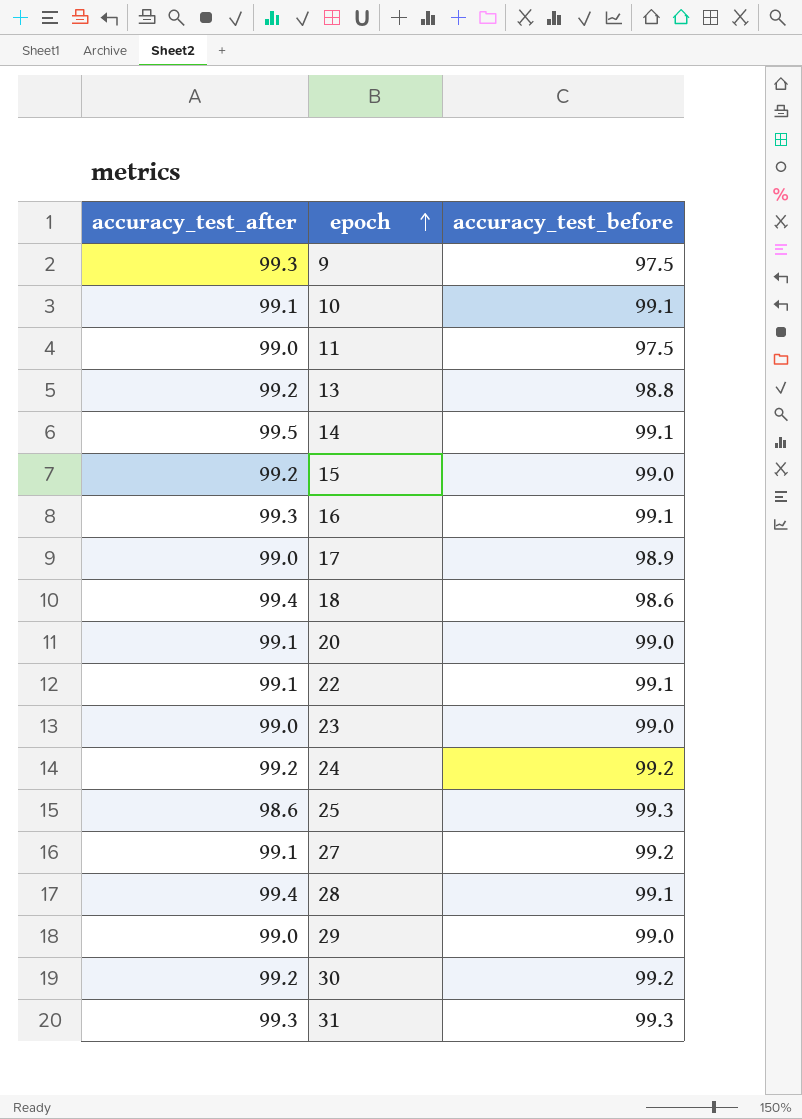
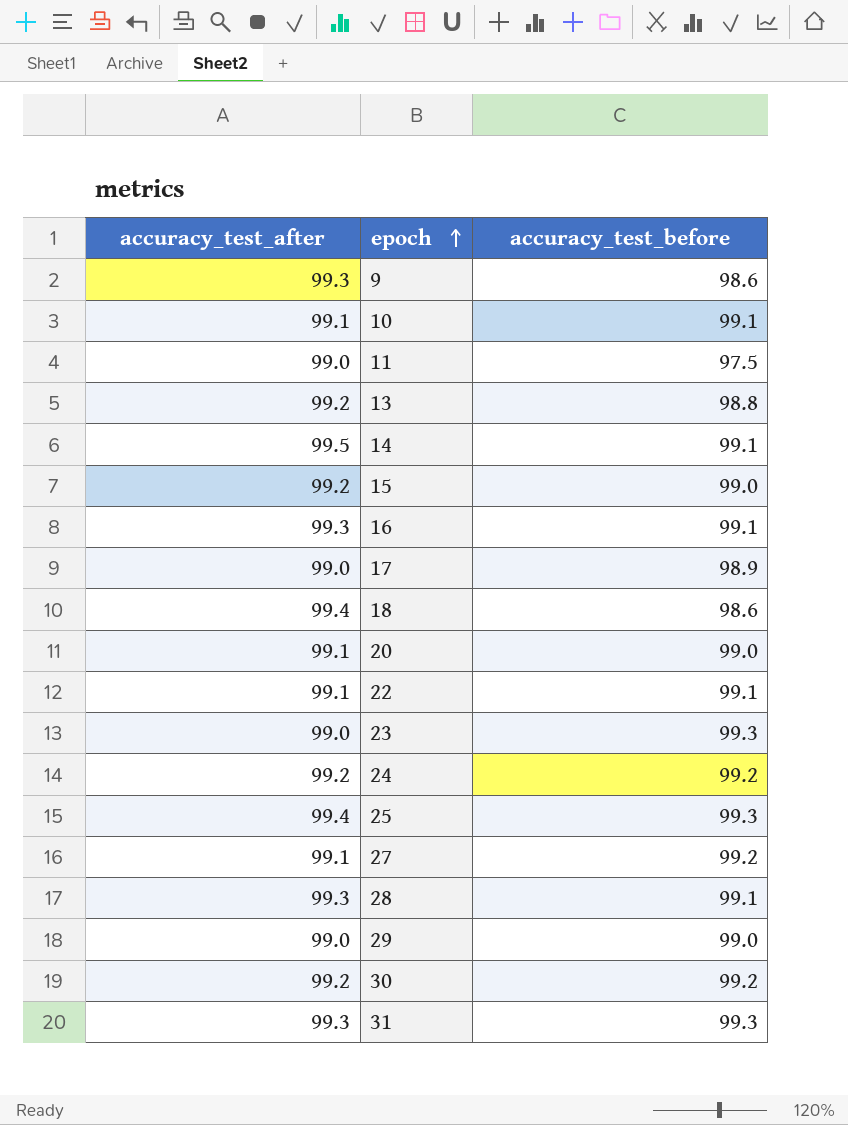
9 | accuracy_test_before: 97.5 -> 98.6
23 | accuracy_test_before: 99.0 -> 99.3
25 | accuracy_test_after: 98.6 -> 99.4
28 | accuracy_test_after: 99.4 -> 99.3

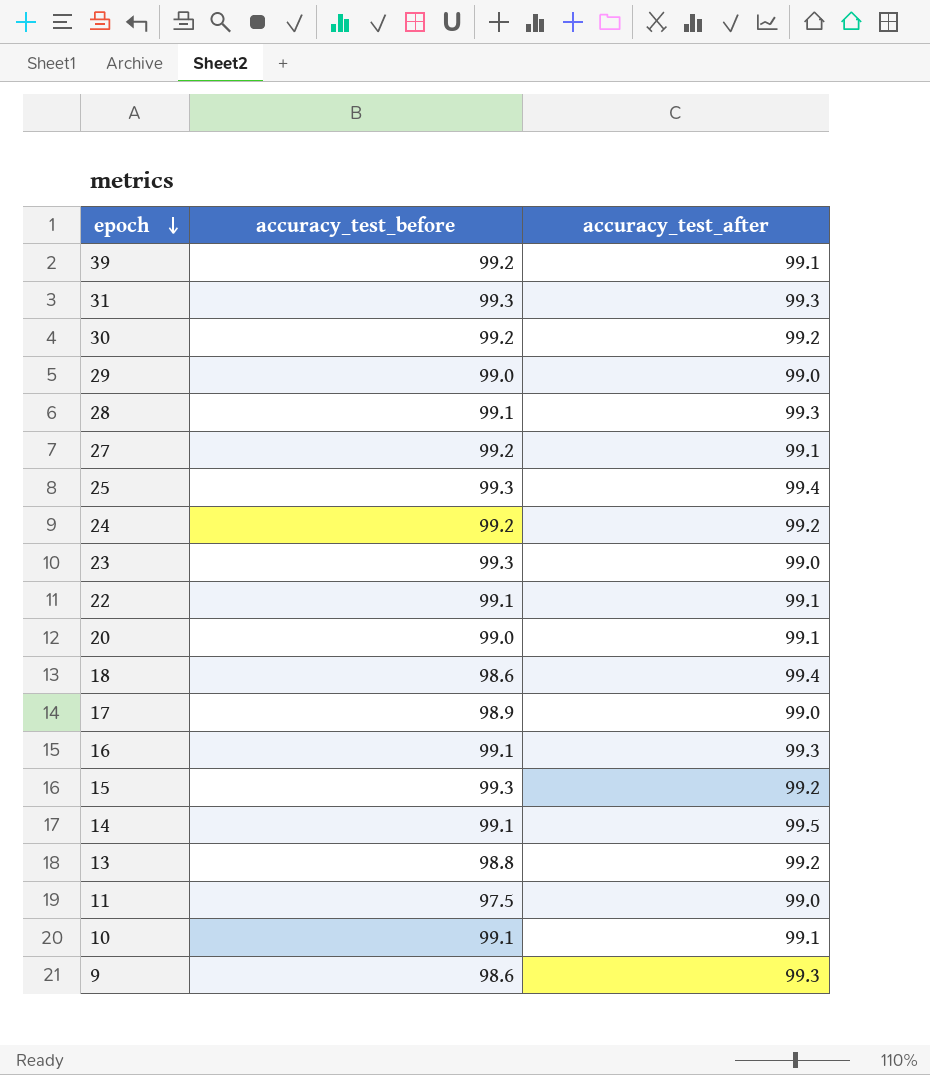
row order: epoch ascending -> epoch descending
column accuracy_test_after | position: 1 -> 3
row 39: none -> 99.2 | 99.1
15 | accuracy_test_before: 99.0 -> 99.3

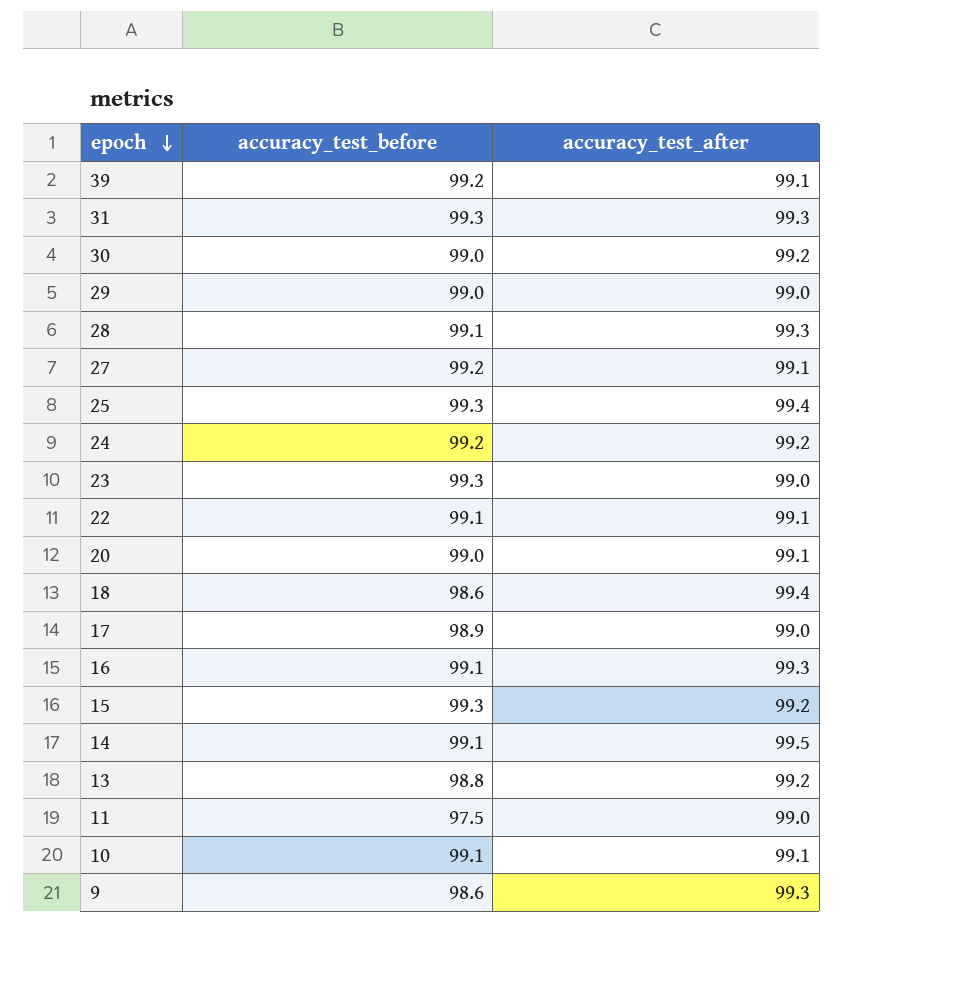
30 | accuracy_test_before: 99.2 -> 99.0

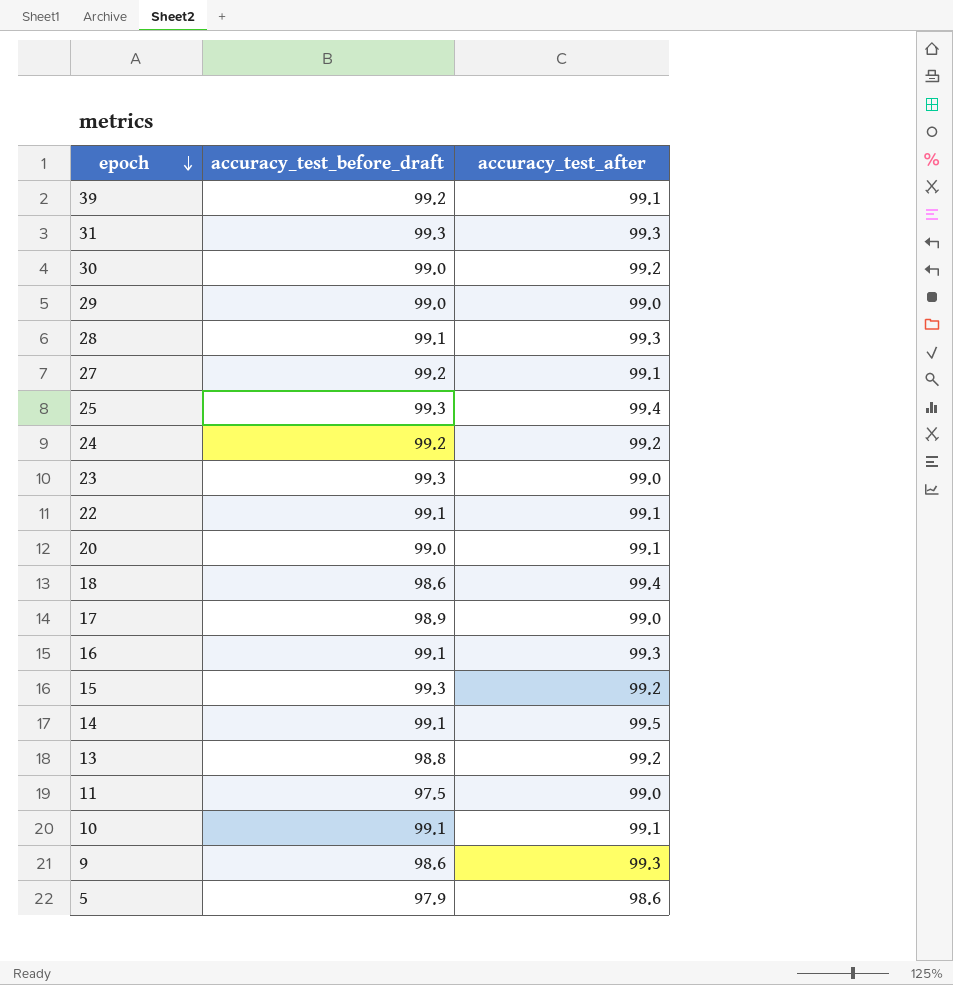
column name: accuracy_test_before -> accuracy_test_before_draft
row 5: none -> 97.9 | 98.6

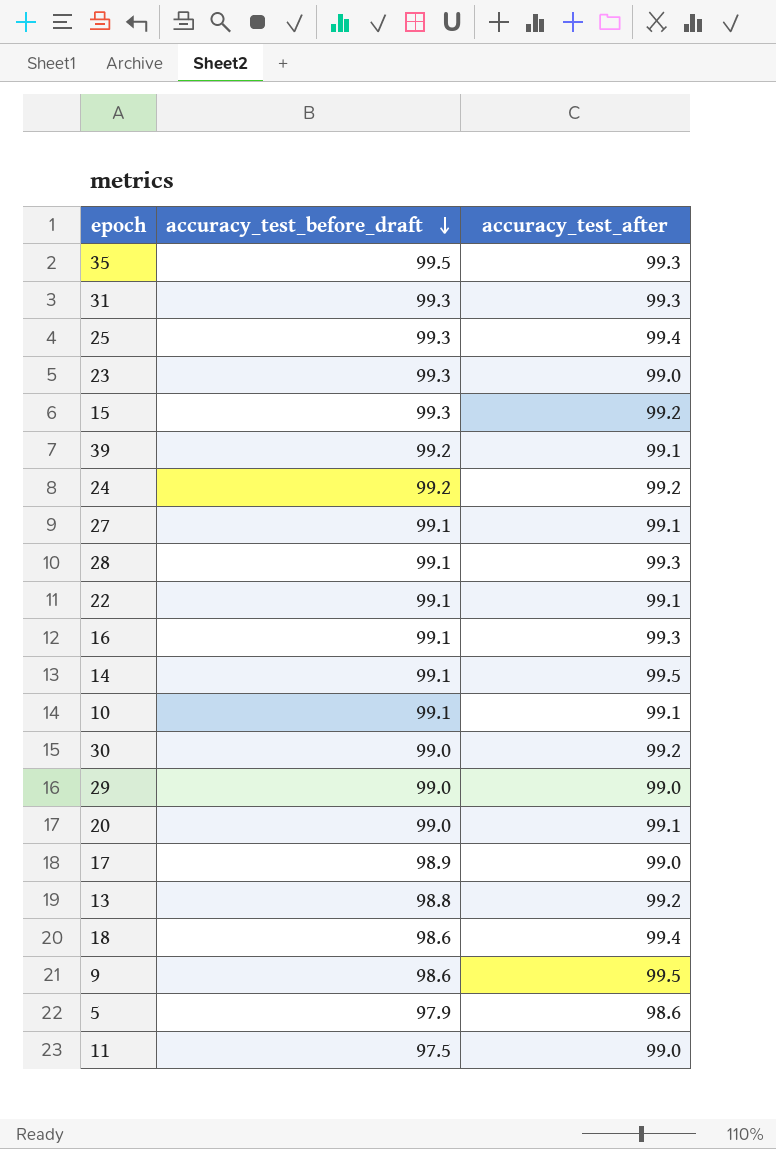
row order: epoch descending -> accuracy_test_before_draft descending
row 35: none -> 99.5 | 99.3
27 | accuracy_test_before_draft: 99.2 -> 99.1
9 | accuracy_test_after: 99.3 -> 99.5

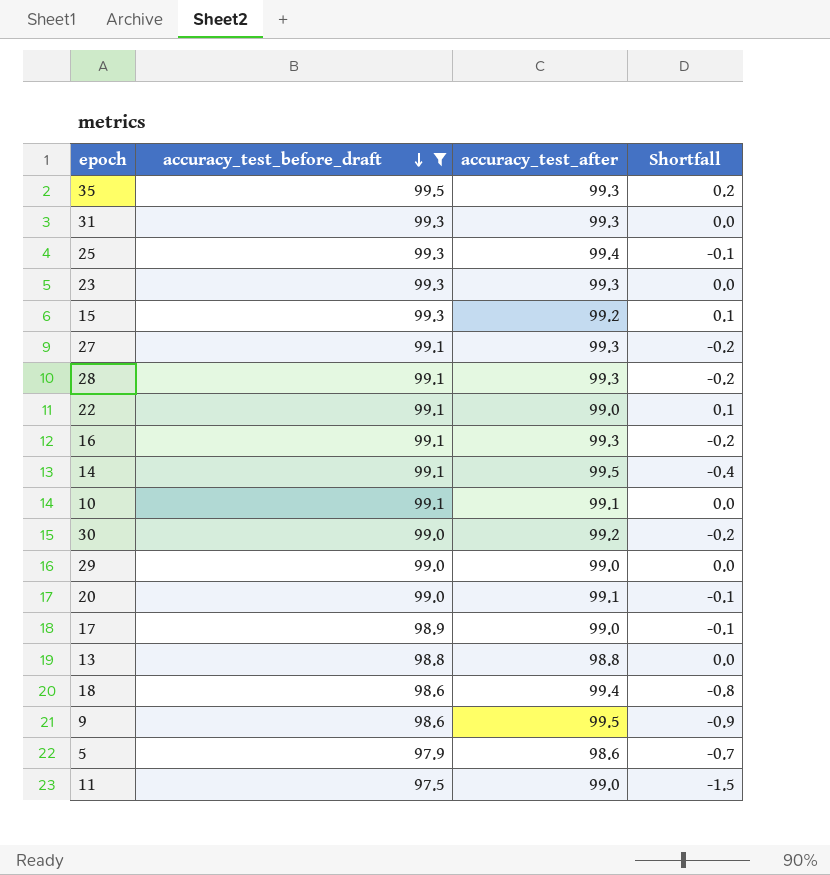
filter: none -> accuracy_test_before_draft != 99.2
column Shortfall | formula: none -> [accuracy_test_before_draft] - [accuracy_test_after]
23 | accuracy_test_after: 99.0 -> 99.3
27 | accuracy_test_after: 99.1 -> 99.3
22 | accuracy_test_after: 99.1 -> 99.0
13 | accuracy_test_after: 99.2 -> 98.8

